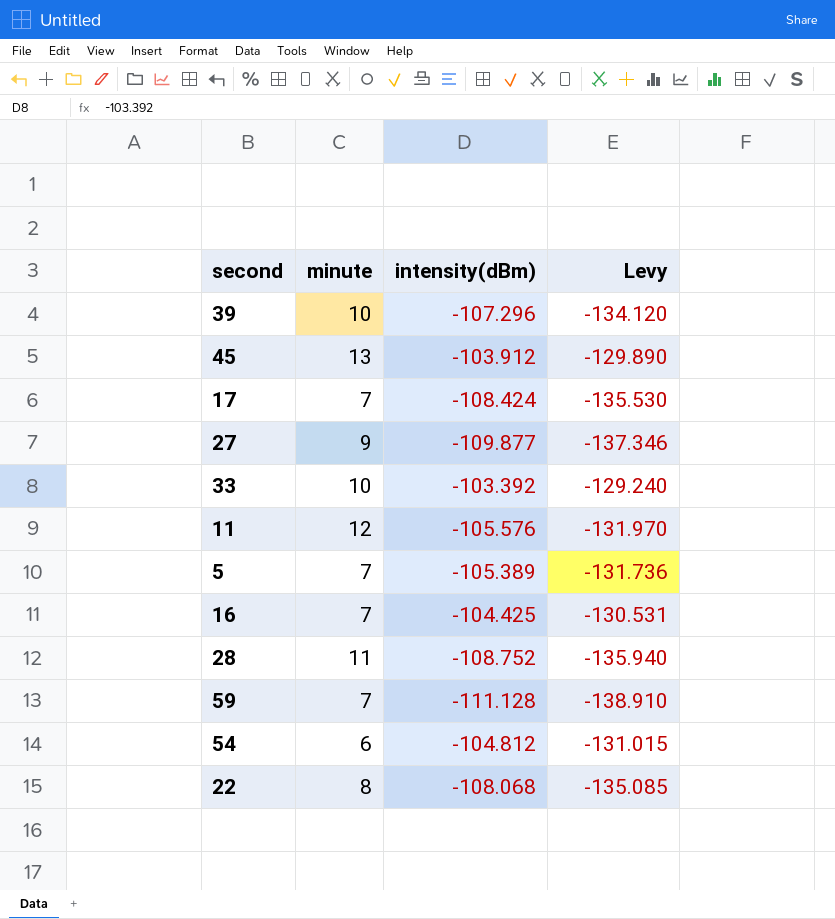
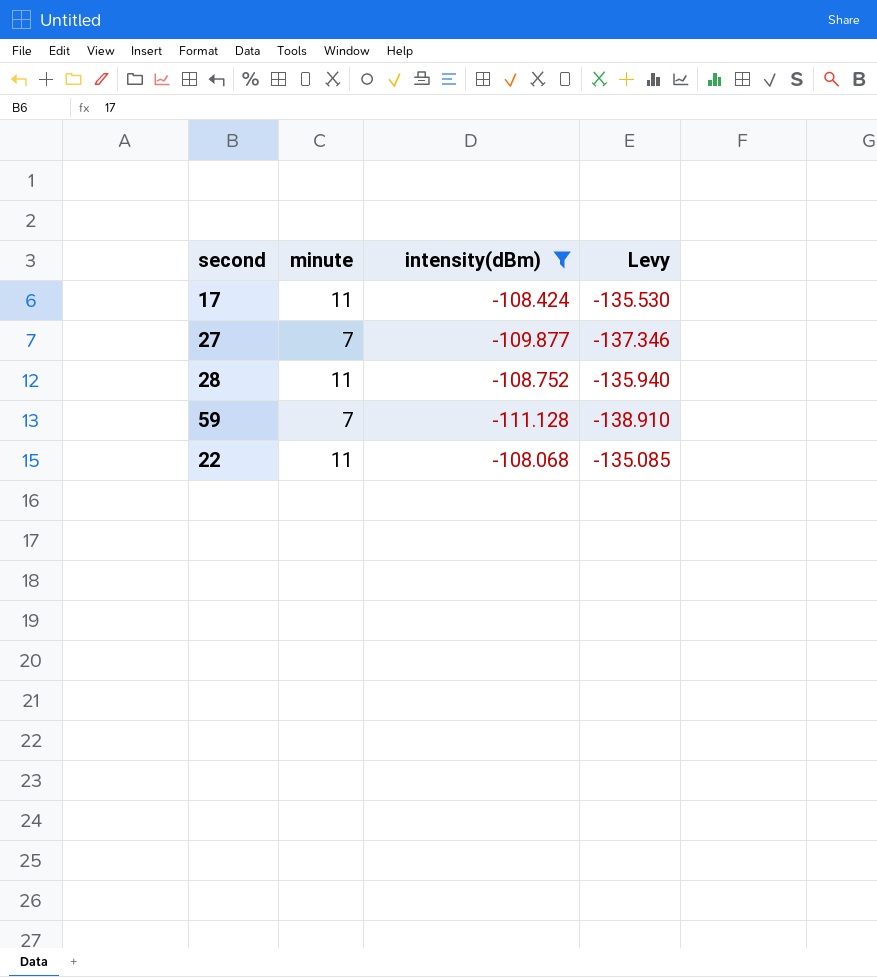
filter: none -> intensity(dBm) <= -108.068
17 | minute: 7 -> 11
27 | minute: 9 -> 7
22 | minute: 8 -> 11

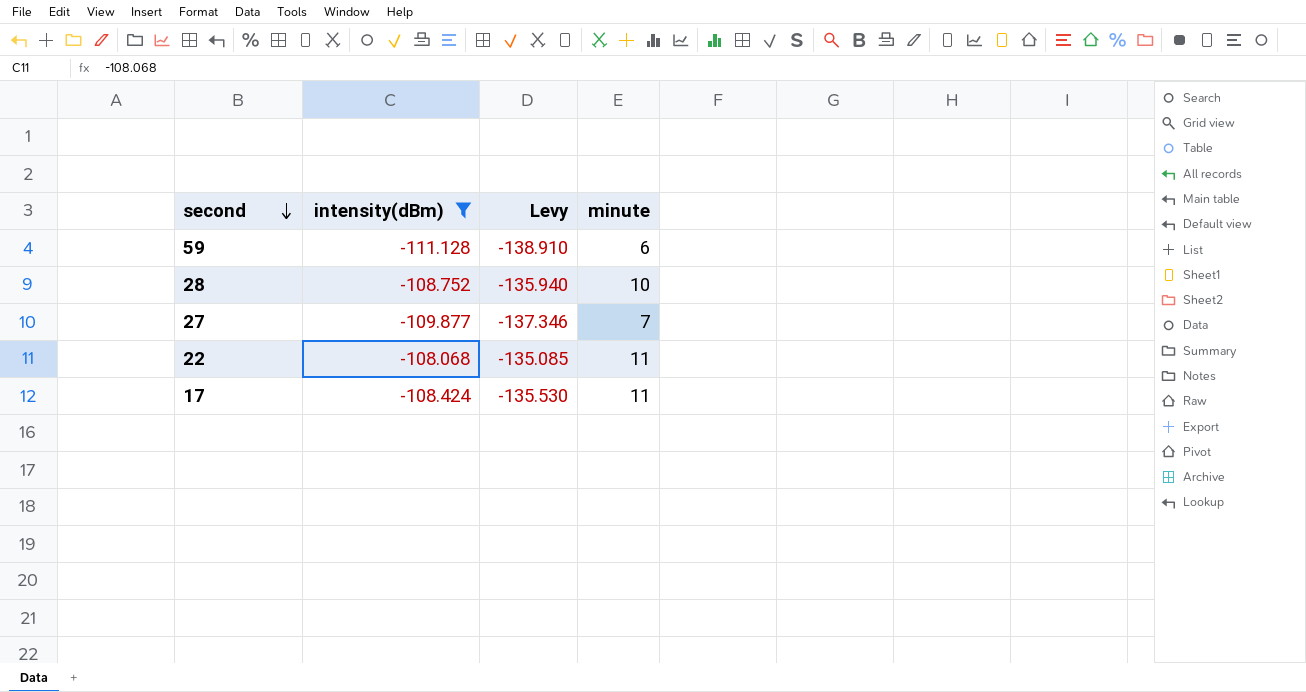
row order: none -> second descending
column minute | position: 2 -> 4
59 | minute: 7 -> 6
28 | minute: 11 -> 10

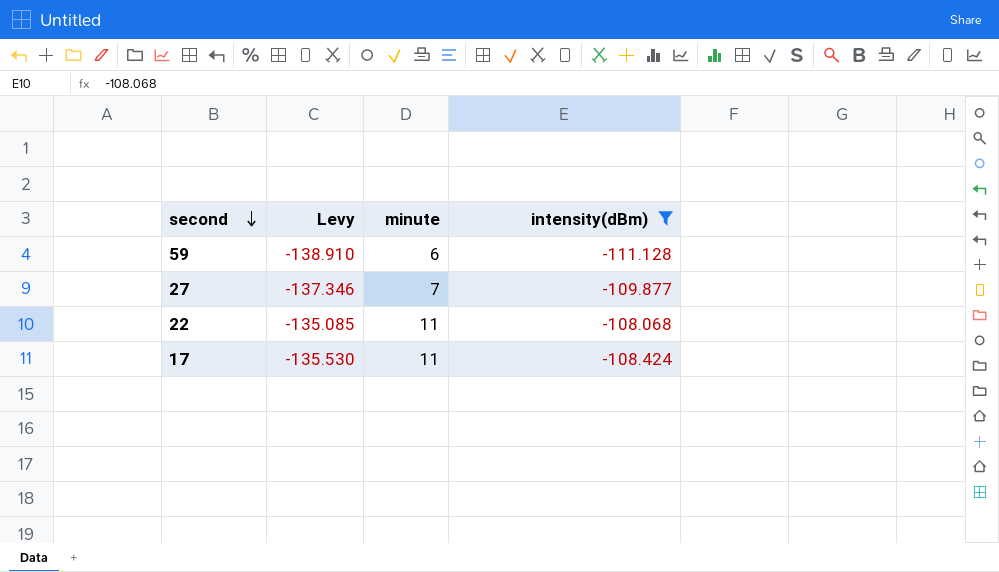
column intensity(dBm) | position: 2 -> 4
row 28: -108.752 | -135.940 | 10 -> none

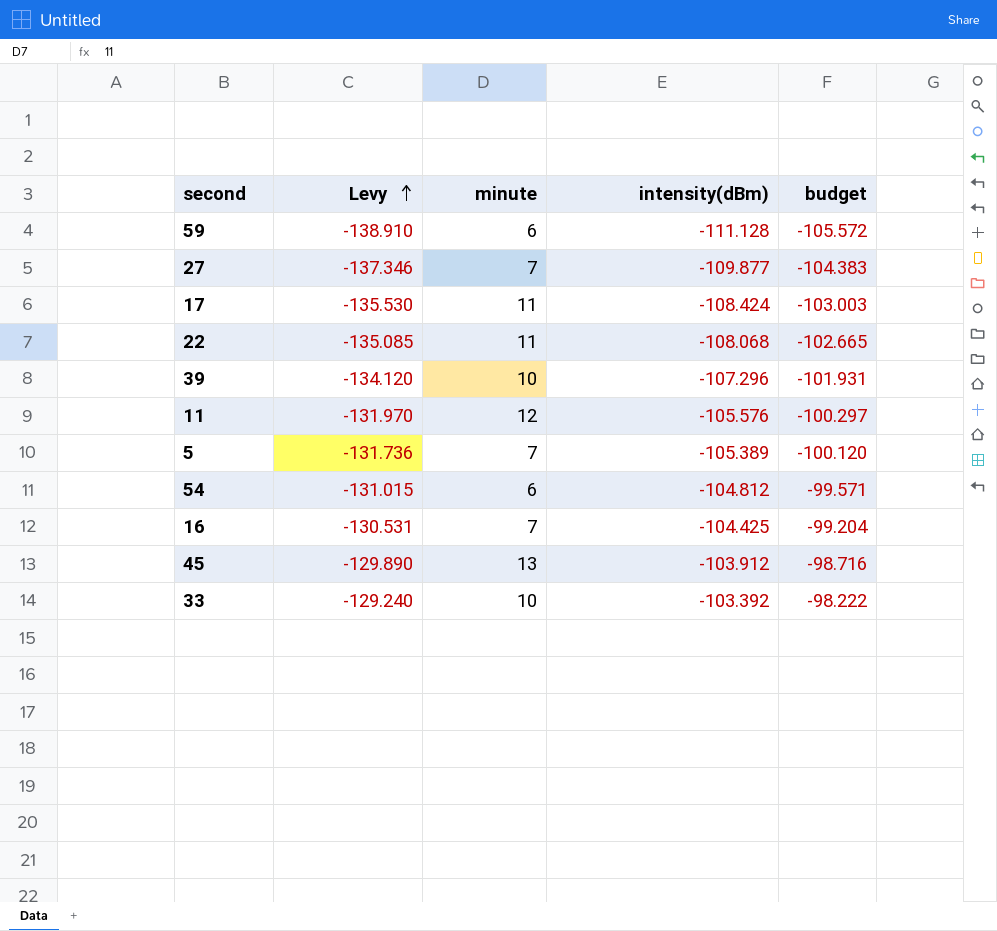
filter: intensity(dBm) <= -108.068 -> none
row order: second descending -> Levy ascending
column budget | formula: none -> [intensity(dBm)] * 0.95

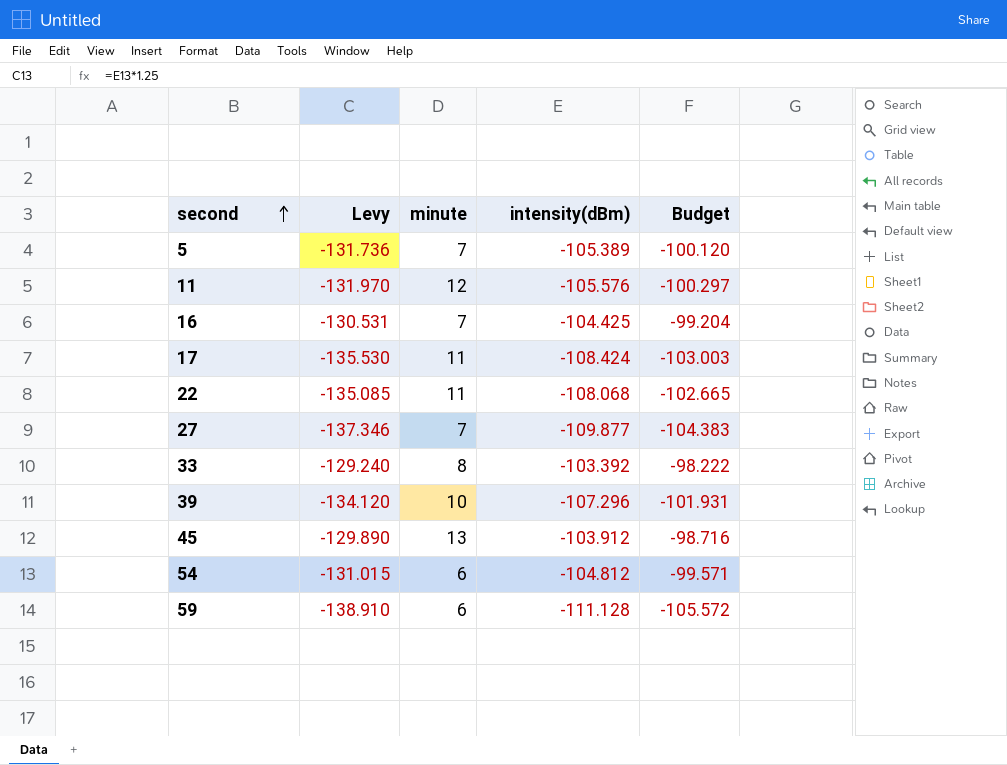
row order: Levy ascending -> second ascending
column name: budget -> Budget
33 | minute: 10 -> 8

